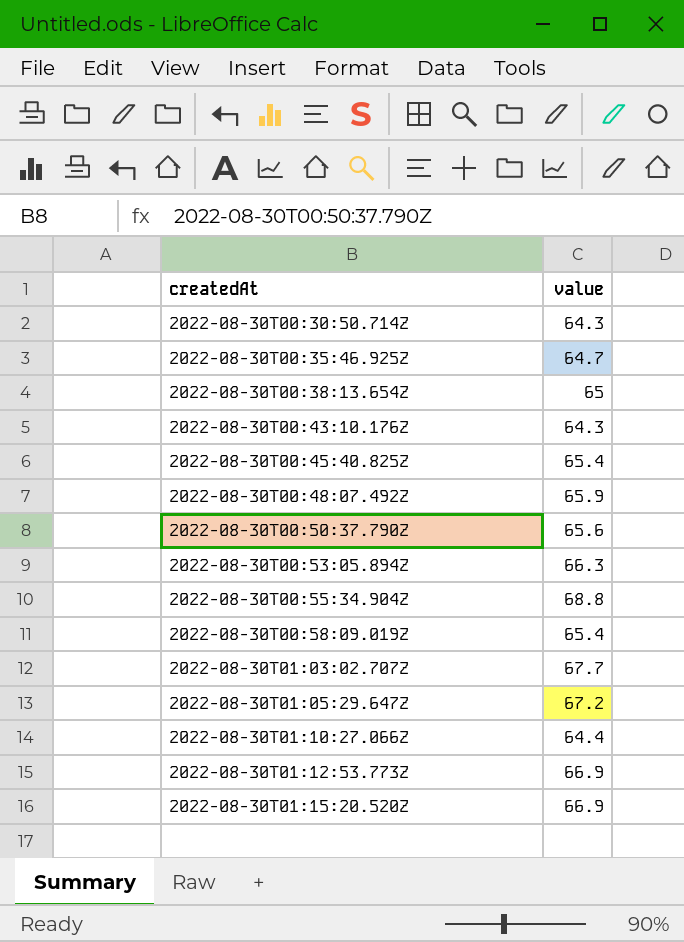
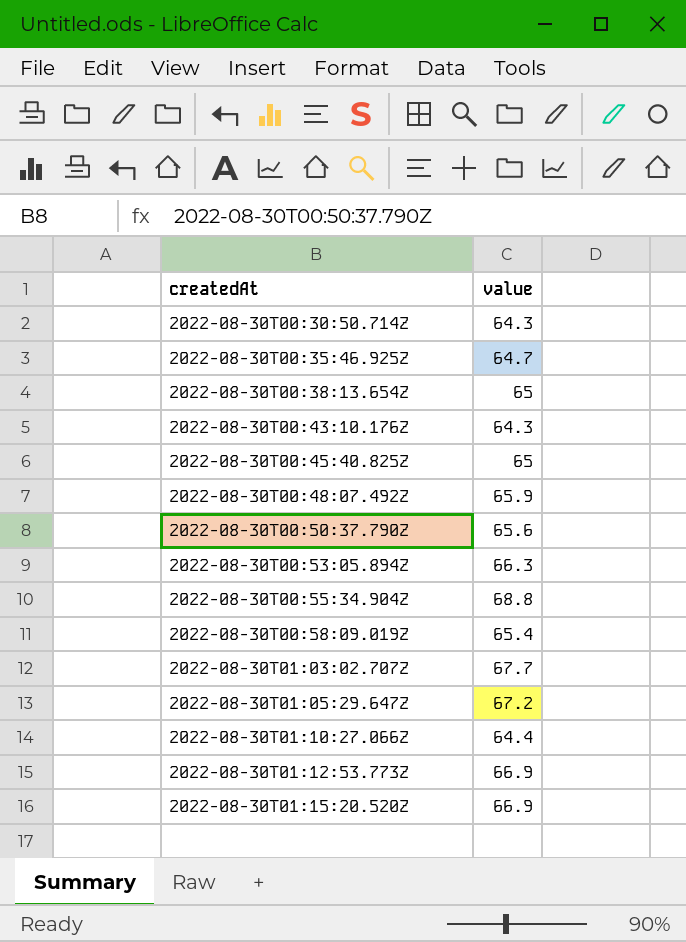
2022-08-30T00:45:40.825Z | value: 65.4 -> 65

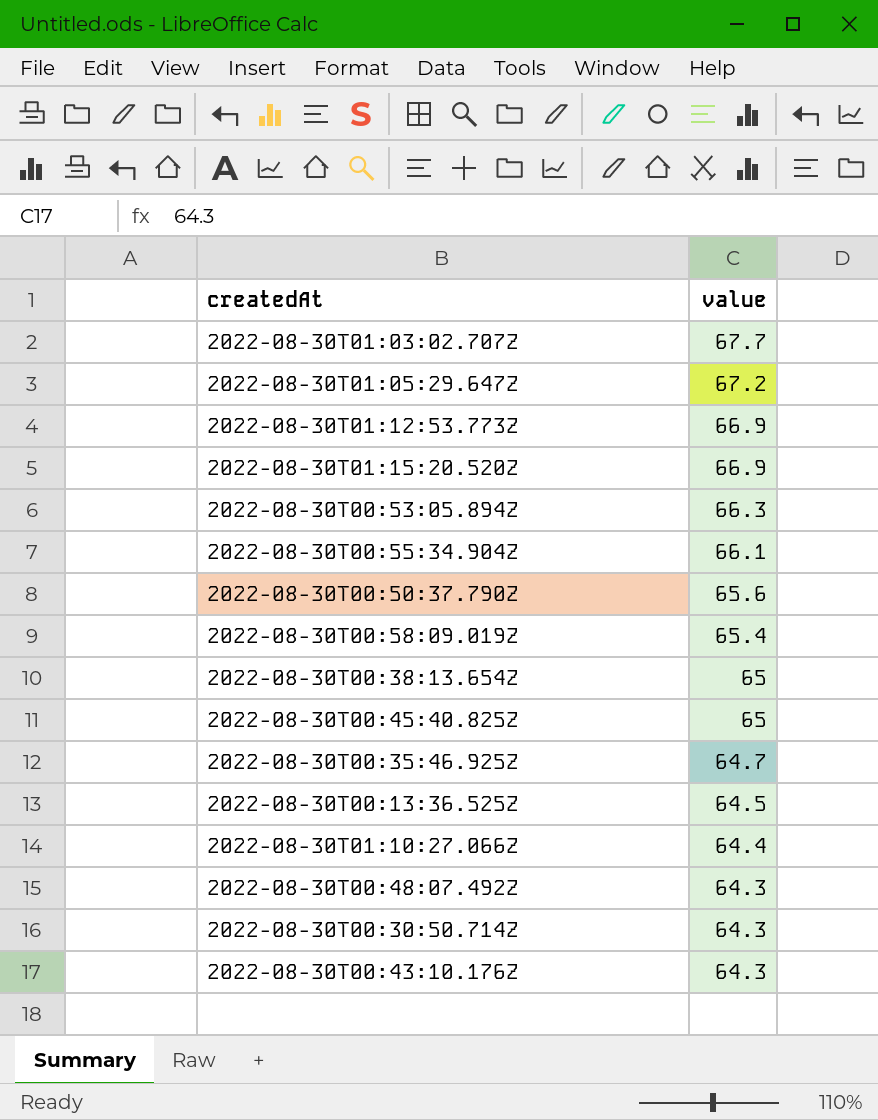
row order: createdAt ascending -> value descending
2022-08-30T00:55:34.904Z | value: 68.8 -> 66.1
row 2022-08-30T00:13:36.525Z: none -> 64.5
2022-08-30T00:48:07.492Z | value: 65.9 -> 64.3

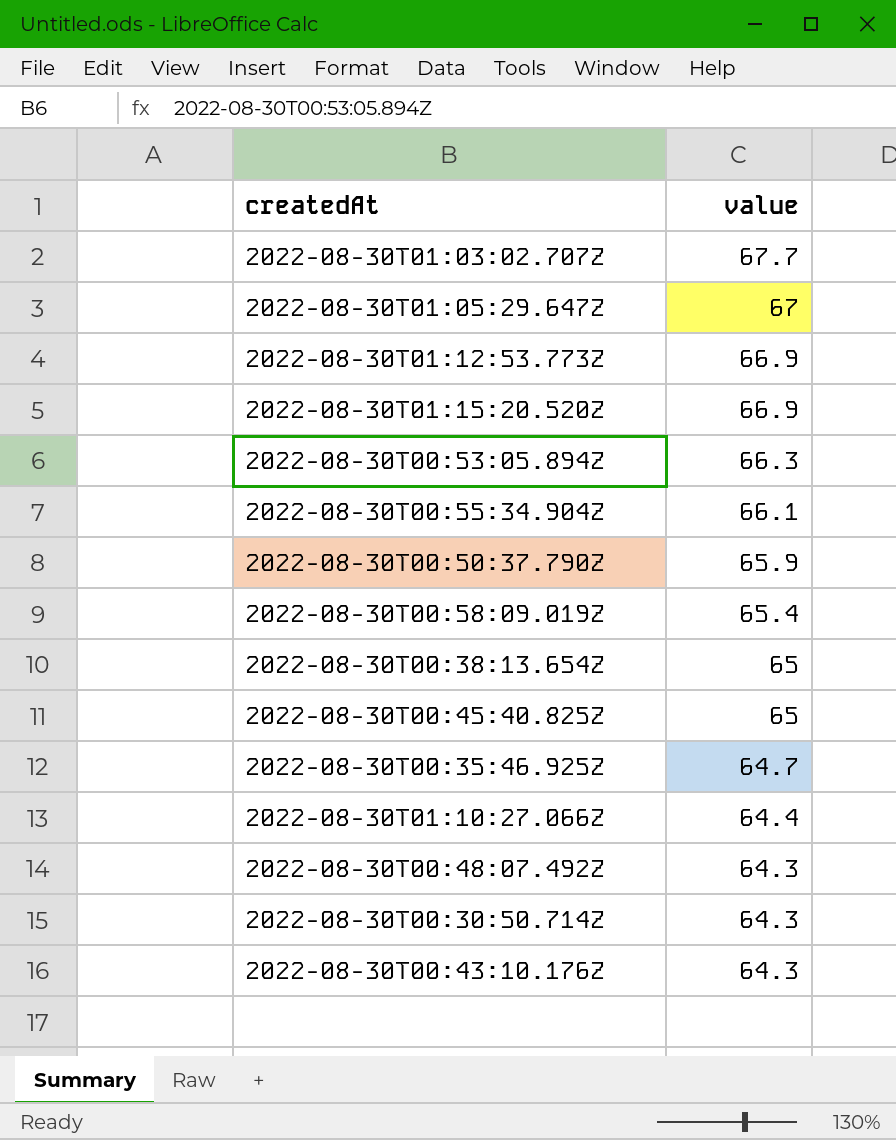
row 2022-08-30T00:13:36.525Z: 64.5 -> none
2022-08-30T01:05:29.647Z | value: 67.2 -> 67
2022-08-30T00:50:37.790Z | value: 65.6 -> 65.9

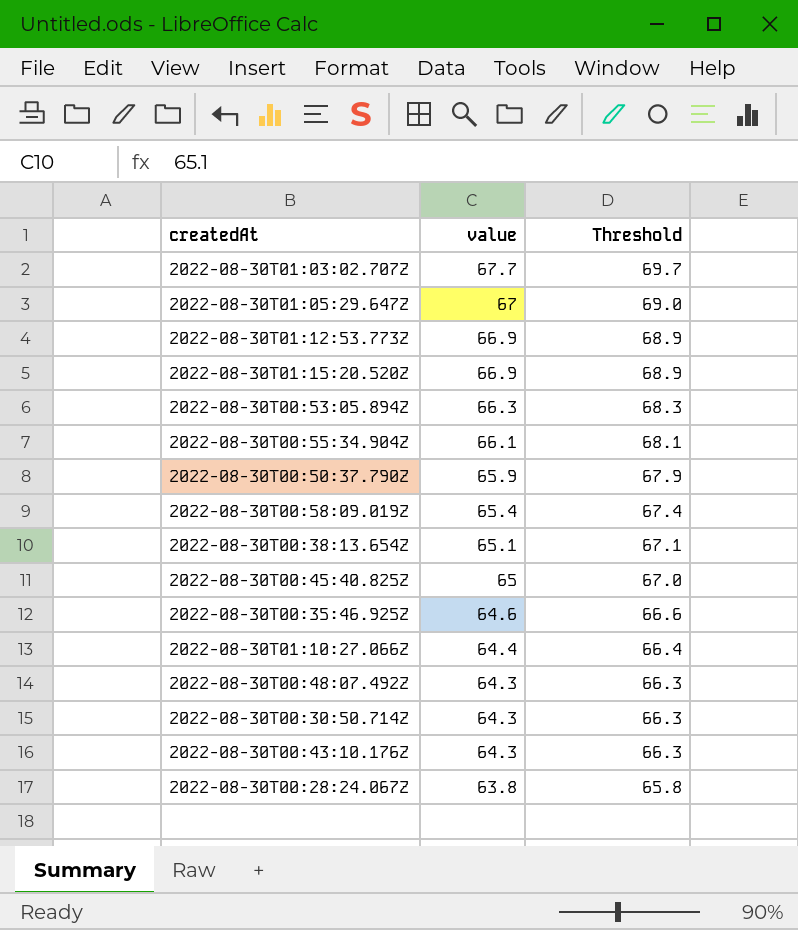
column Threshold | formula: none -> [value] + 2
2022-08-30T00:38:13.654Z | value: 65 -> 65.1
2022-08-30T00:35:46.925Z | value: 64.7 -> 64.6
row 2022-08-30T00:28:24.067Z: none -> 63.8 | 65.8

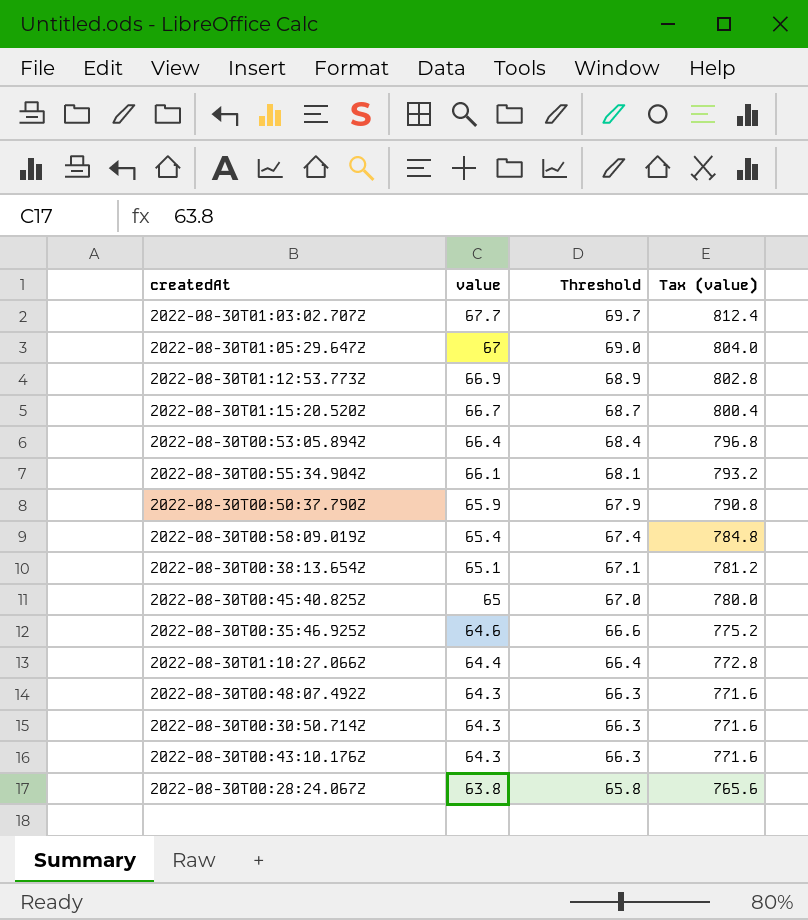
column Tax (value) | formula: none -> [value] * 12
2022-08-30T01:15:20.520Z | value: 66.9 -> 66.7
2022-08-30T01:15:20.520Z | Threshold: 68.9 -> 68.7
2022-08-30T00:53:05.894Z | value: 66.3 -> 66.4
2022-08-30T00:53:05.894Z | Threshold: 68.3 -> 68.4

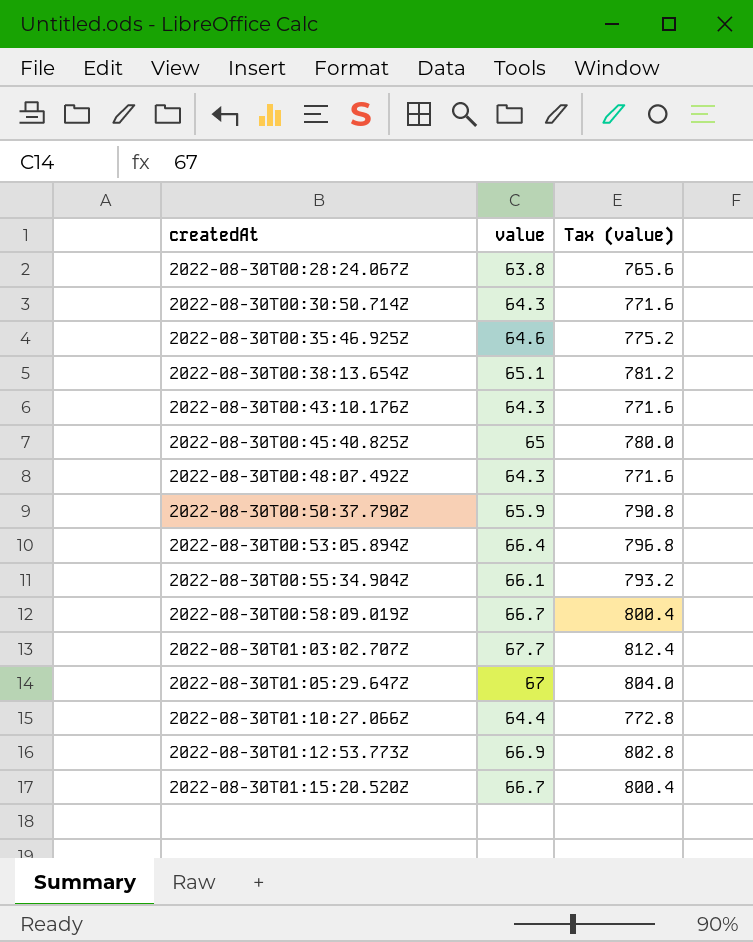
row order: value descending -> createdAt ascending
column Threshold | formula: [value] + 2 -> none
2022-08-30T00:58:09.019Z | value: 65.4 -> 66.7
2022-08-30T00:58:09.019Z | Tax (value): 784.8 -> 800.4

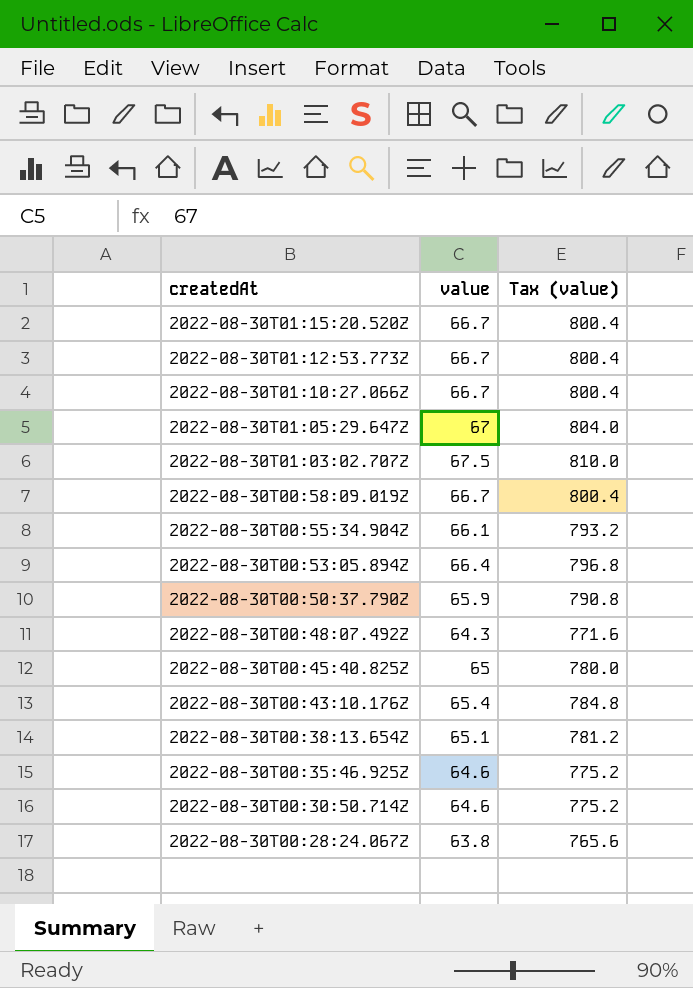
row order: createdAt ascending -> createdAt descending
2022-08-30T01:12:53.773Z | value: 66.9 -> 66.7
2022-08-30T01:12:53.773Z | Tax (value): 802.8 -> 800.4
2022-08-30T01:10:27.066Z | value: 64.4 -> 66.7
2022-08-30T01:10:27.066Z | Tax (value): 772.8 -> 800.4
2022-08-30T01:03:02.707Z | value: 67.7 -> 67.5
2022-08-30T01:03:02.707Z | Tax (value): 812.4 -> 810.0
2022-08-30T00:43:10.176Z | value: 64.3 -> 65.4
2022-08-30T00:43:10.176Z | Tax (value): 771.6 -> 784.8
2022-08-30T00:30:50.714Z | value: 64.3 -> 64.6
2022-08-30T00:30:50.714Z | Tax (value): 771.6 -> 775.2

